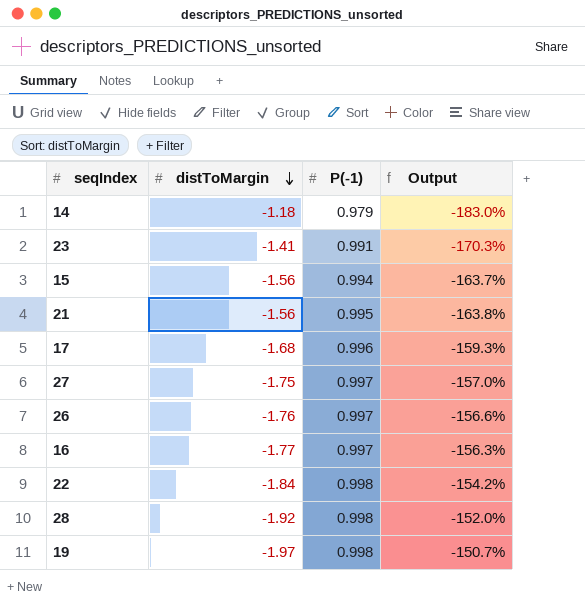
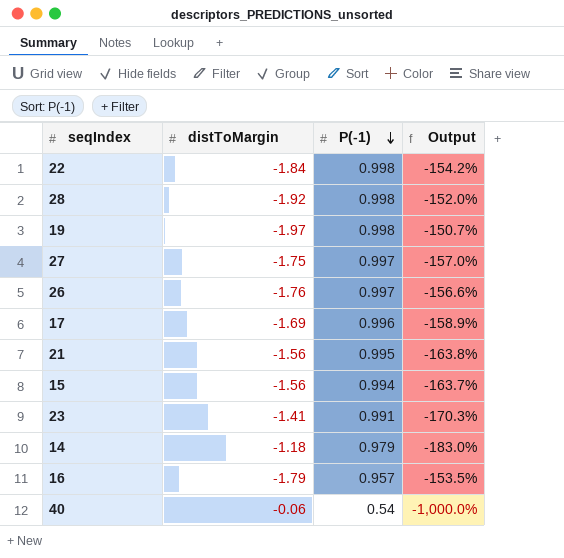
row order: distToMargin descending -> P(-1) descending
17 | distToMargin: -1.68 -> -1.69
17 | Output: -159.3% -> -158.9%
16 | distToMargin: -1.77 -> -1.79
16 | P(-1): 0.997 -> 0.957
16 | Output: -156.3% -> -153.5%
row 40: none -> -0.06 | 0.54 | -1,000.0%

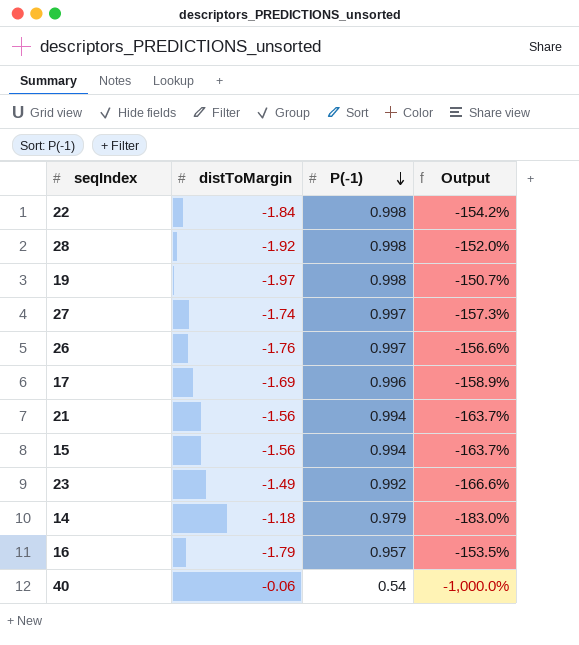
27 | distToMargin: -1.75 -> -1.74
27 | Output: -157.0% -> -157.3%
21 | P(-1): 0.995 -> 0.994
21 | Output: -163.8% -> -163.7%
23 | distToMargin: -1.41 -> -1.49
23 | P(-1): 0.991 -> 0.992
23 | Output: -170.3% -> -166.6%

